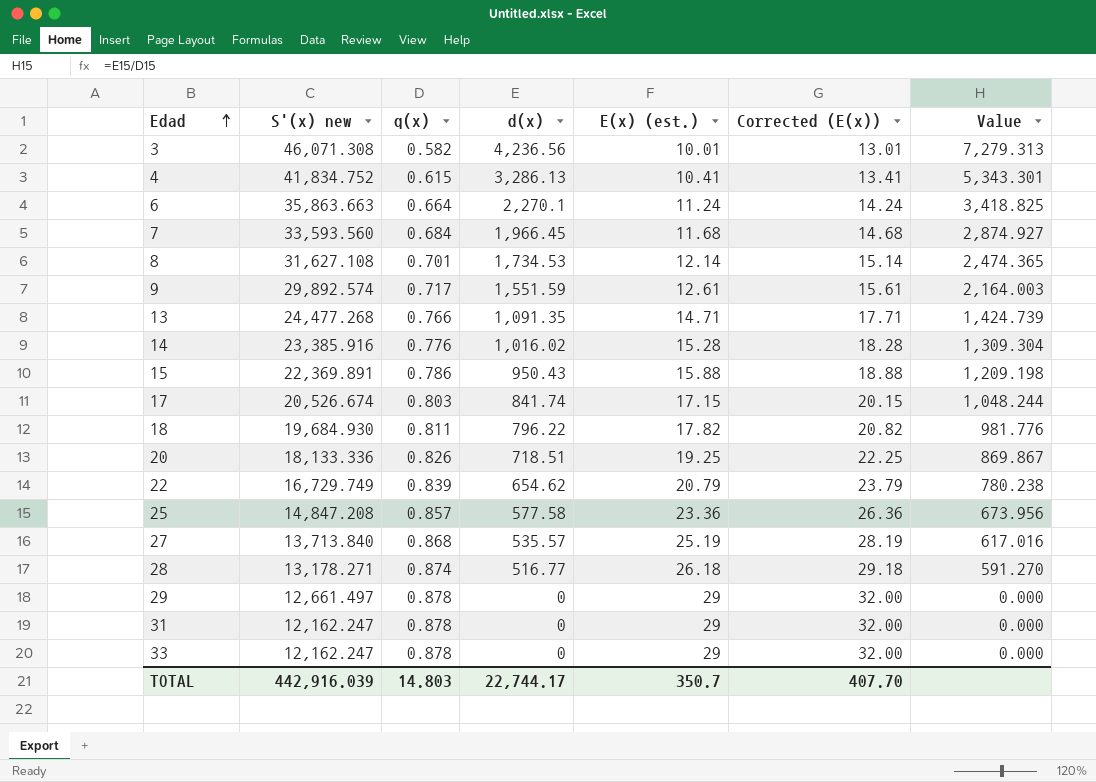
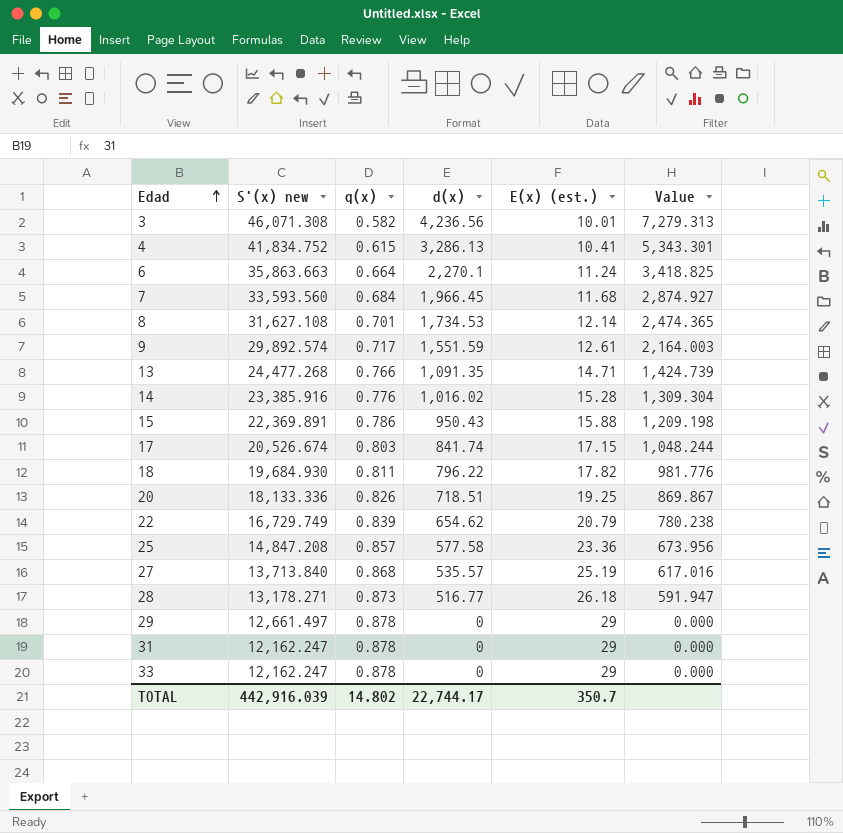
column Corrected (E(x)) | formula: [E(x) (est.)] + 3 -> none
28 | q(x): 0.874 -> 0.873
28 | Value: 591.270 -> 591.947
TOTAL | q(x): 14.803 -> 14.802

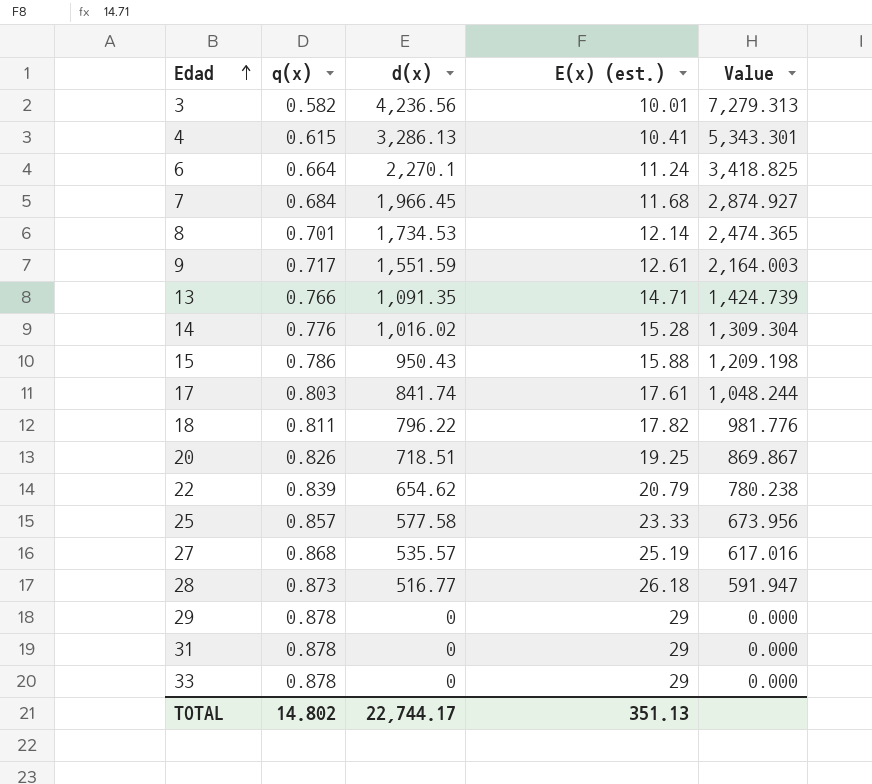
column S'(x) new | position: 2 -> none
17 | E(x) (est.): 17.15 -> 17.61
25 | E(x) (est.): 23.36 -> 23.33
TOTAL | E(x) (est.): 350.7 -> 351.13

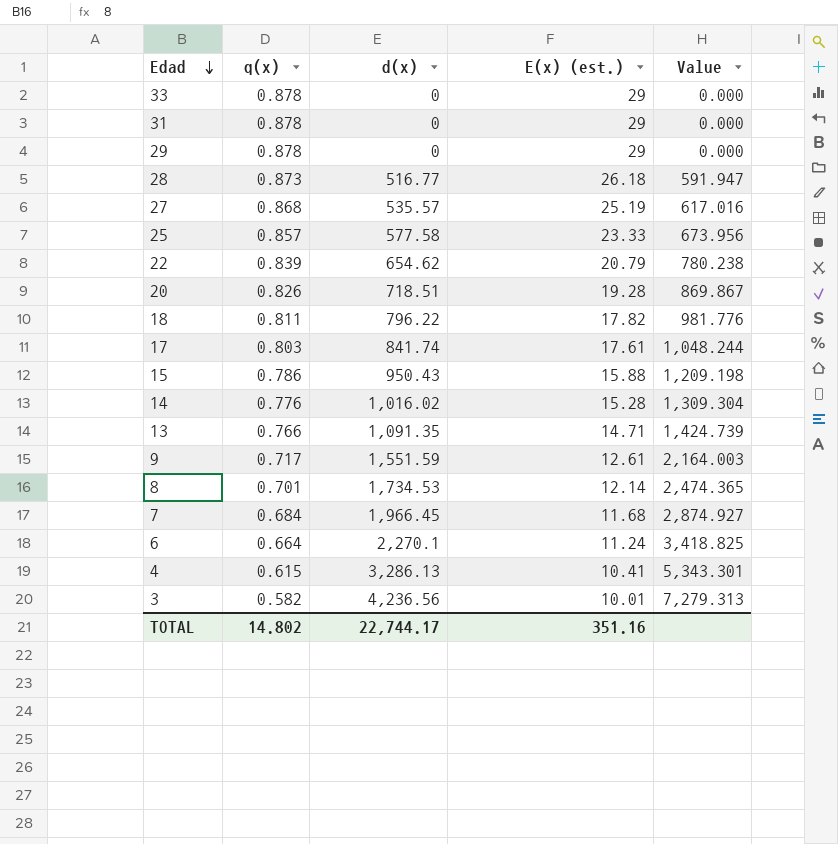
row order: Edad ascending -> Edad descending
20 | E(x) (est.): 19.25 -> 19.28
TOTAL | E(x) (est.): 351.13 -> 351.16

